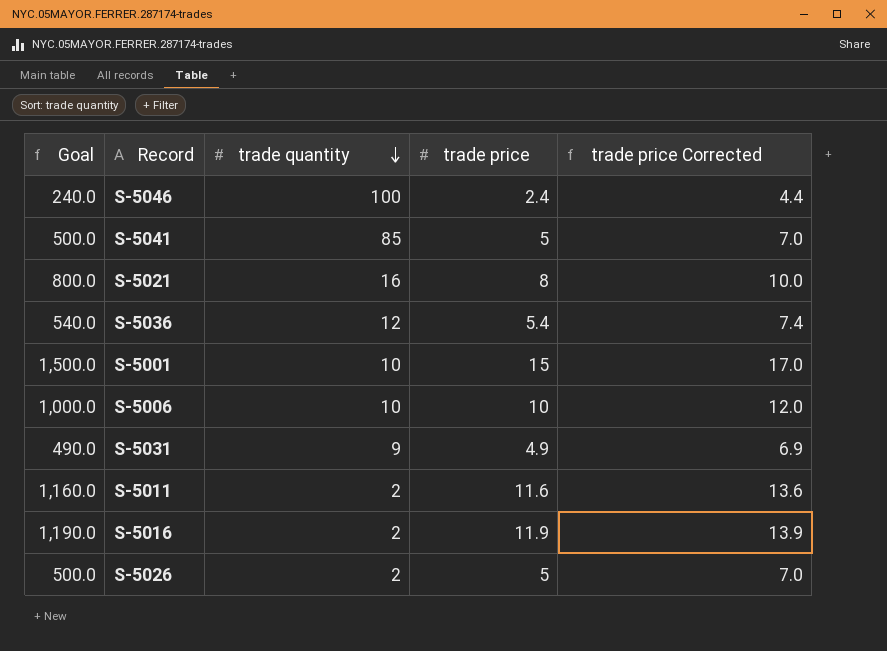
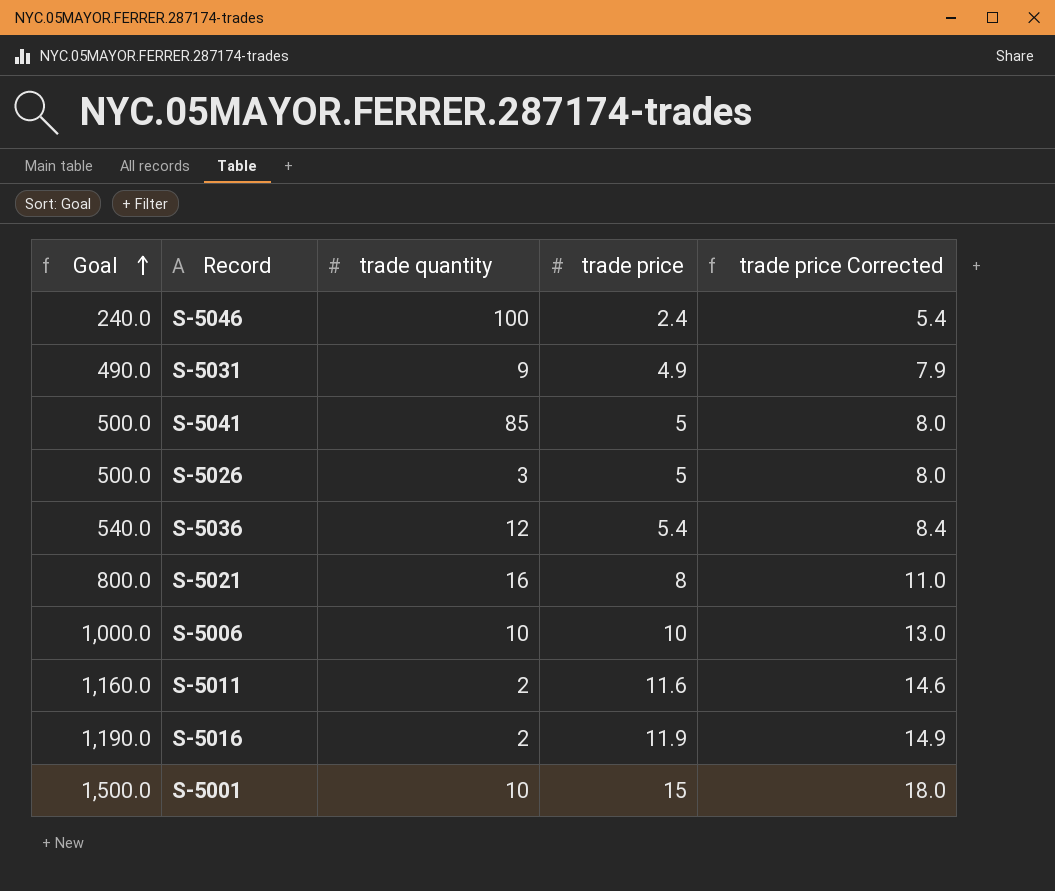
row order: trade quantity descending -> Goal ascending
column trade price Corrected | formula: [trade price] + 2 -> [trade price] + 3
S-5026 | trade quantity: 2 -> 3

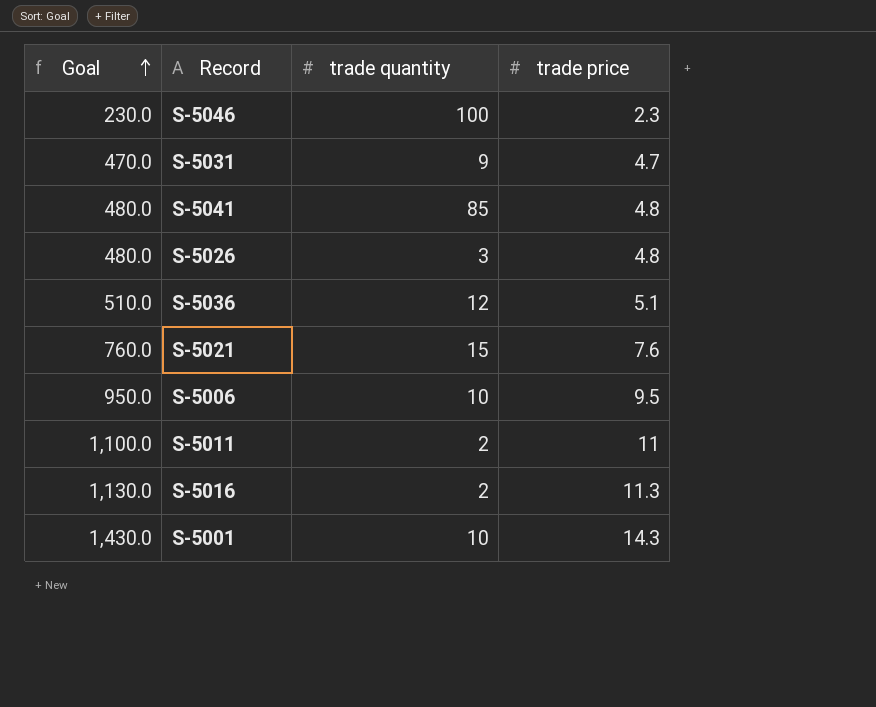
column trade price Corrected | formula: [trade price] + 3 -> none
S-5046 | Goal: 240.0 -> 230.0
S-5046 | trade price: 2.4 -> 2.3
S-5031 | Goal: 490.0 -> 470.0
S-5031 | trade price: 4.9 -> 4.7
S-5041 | Goal: 500.0 -> 480.0
S-5041 | trade price: 5 -> 4.8
S-5026 | Goal: 500.0 -> 480.0
S-5026 | trade price: 5 -> 4.8
S-5036 | Goal: 540.0 -> 510.0
S-5036 | trade price: 5.4 -> 5.1
S-5021 | Goal: 800.0 -> 760.0
S-5021 | trade quantity: 16 -> 15
S-5021 | trade price: 8 -> 7.6
S-5006 | Goal: 1,000.0 -> 950.0
S-5006 | trade price: 10 -> 9.5
S-5011 | Goal: 1,160.0 -> 1,100.0
S-5011 | trade price: 11.6 -> 11
S-5016 | Goal: 1,190.0 -> 1,130.0
S-5016 | trade price: 11.9 -> 11.3
S-5001 | Goal: 1,500.0 -> 1,430.0
S-5001 | trade price: 15 -> 14.3

